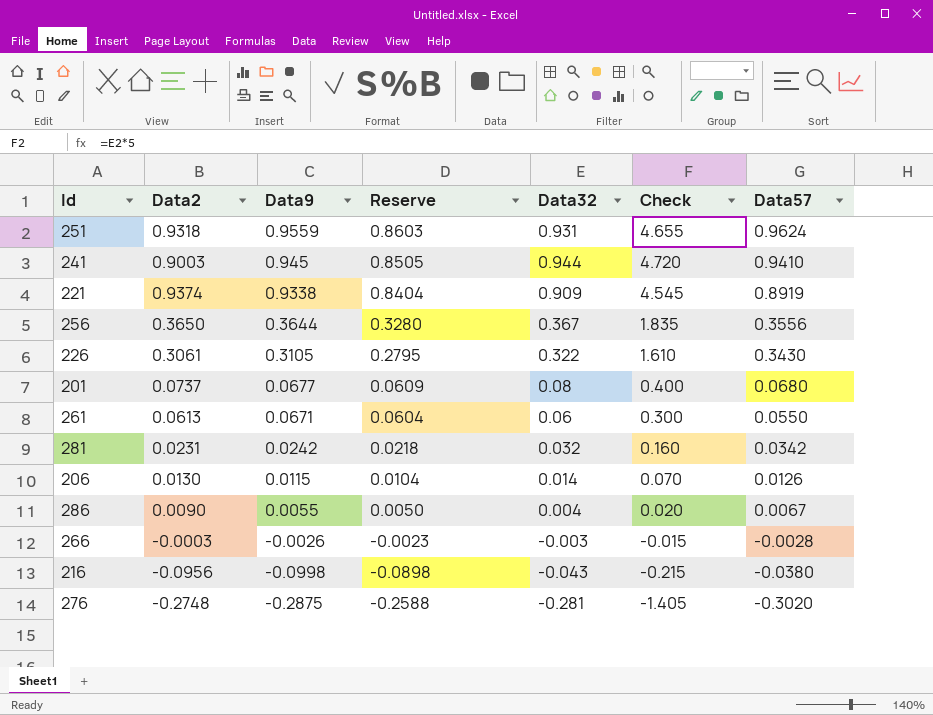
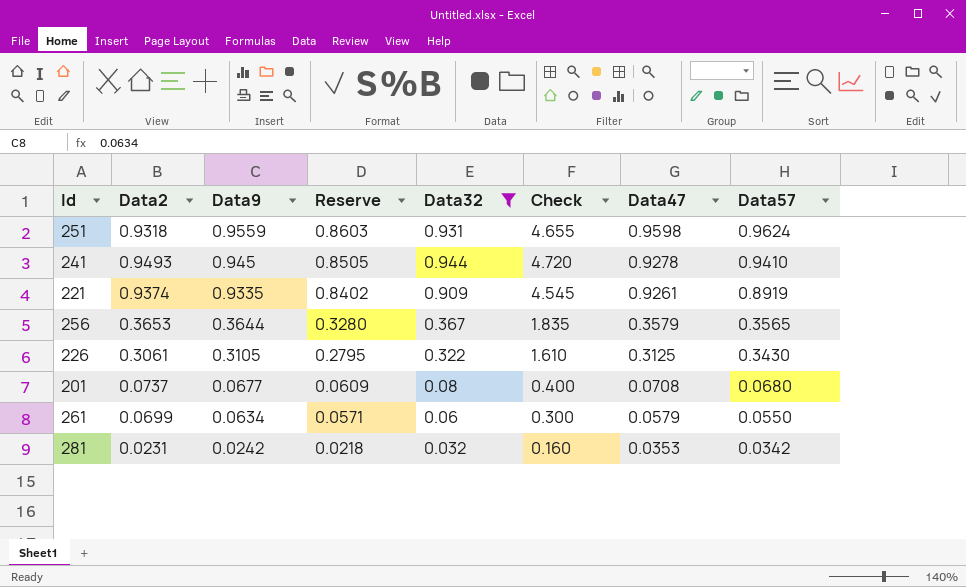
filter: none -> Data32 >= 0.032
column Data47 | position: none -> 7
241 | Data2: 0.9003 -> 0.9493
221 | Data9: 0.9338 -> 0.9335
221 | Reserve: 0.8404 -> 0.8402
256 | Data2: 0.3650 -> 0.3653
256 | Data57: 0.3556 -> 0.3565
261 | Data2: 0.0613 -> 0.0699
261 | Data9: 0.0671 -> 0.0634
261 | Reserve: 0.0604 -> 0.0571

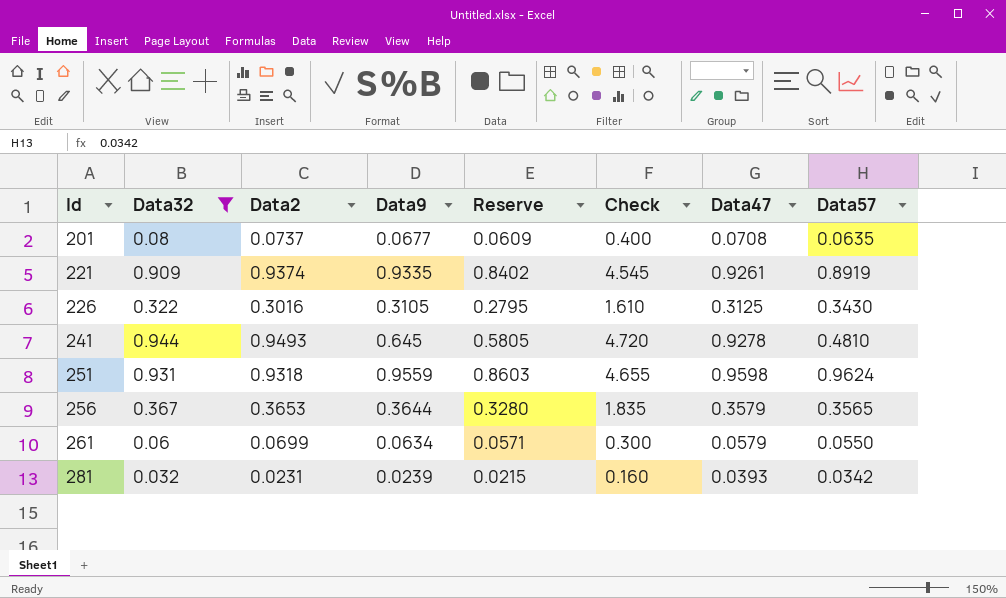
row order: Data9 descending -> Id ascending
column Data32 | position: 5 -> 2
201 | Data57: 0.0680 -> 0.0635
226 | Data2: 0.3061 -> 0.3016
241 | Data9: 0.945 -> 0.645
241 | Reserve: 0.8505 -> 0.5805
241 | Data57: 0.9410 -> 0.4810
281 | Data9: 0.0242 -> 0.0239
281 | Reserve: 0.0218 -> 0.0215
281 | Data47: 0.0353 -> 0.0393

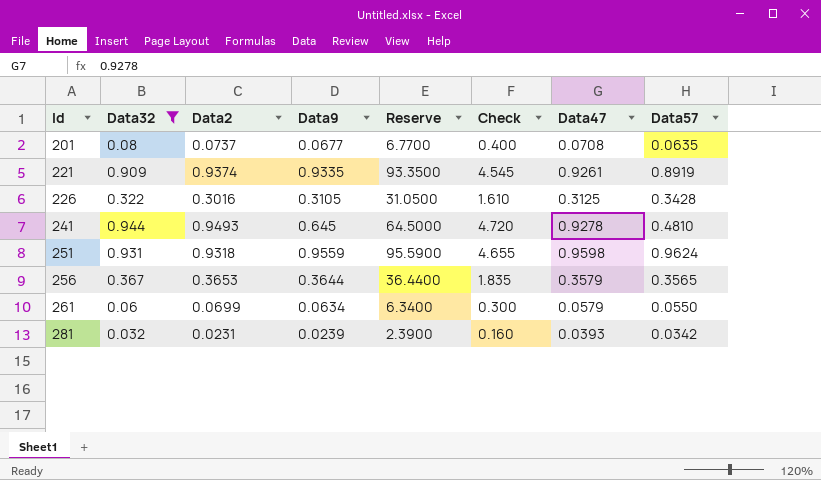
column Reserve | formula: [Data9] * 0.9 -> [Data9] * 100
226 | Data57: 0.3430 -> 0.3428

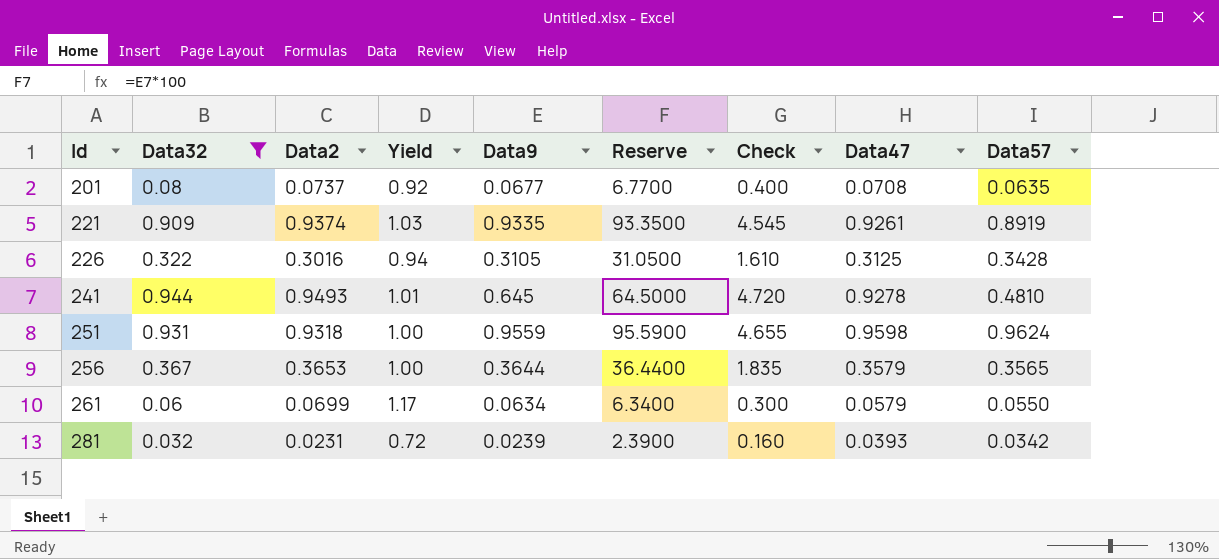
column Yield | formula: none -> [Data2] / [Data32]

